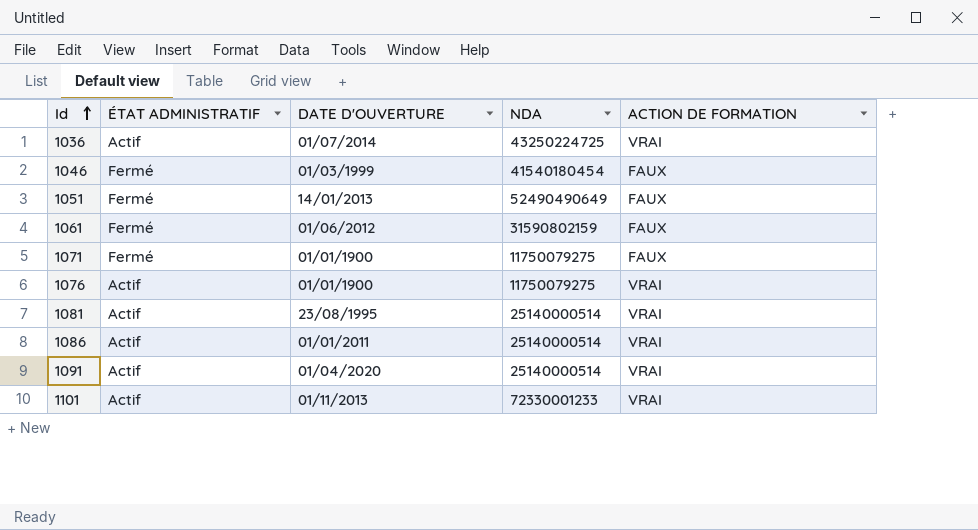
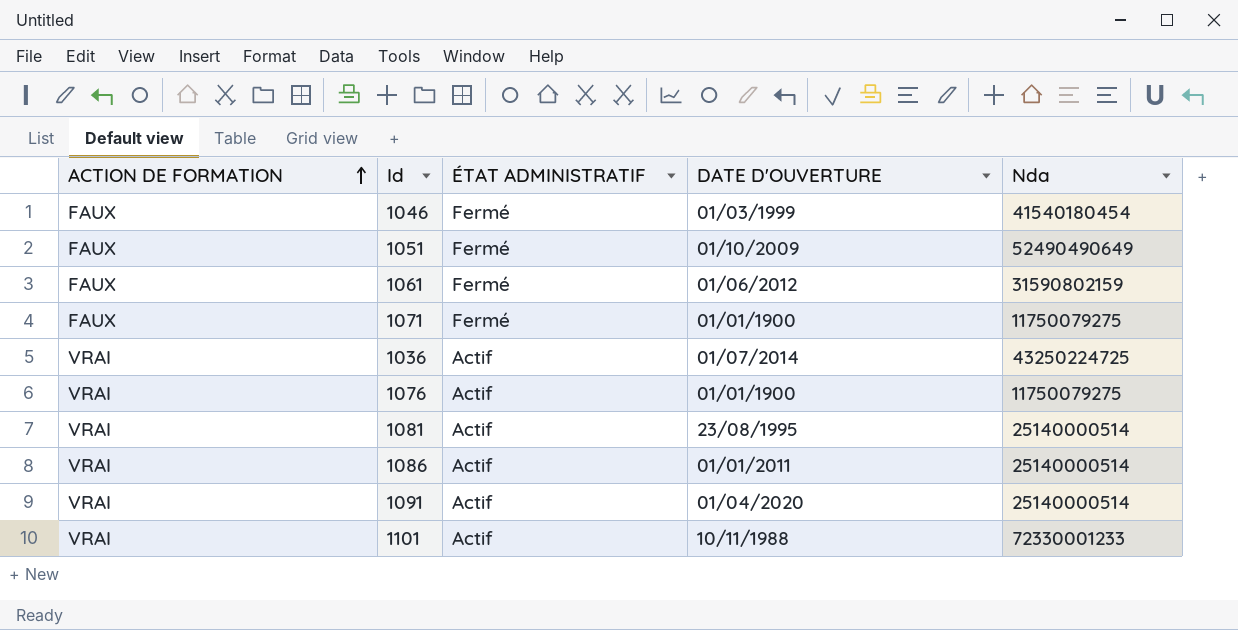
row order: Id ascending -> ACTION DE FORMATION ascending
column ACTION DE FORMATION | position: 5 -> 1
column name: NDA -> Nda
1051 | DATE D'OUVERTURE: 14/01/2013 -> 01/10/2009
1101 | DATE D'OUVERTURE: 01/11/2013 -> 10/11/1988

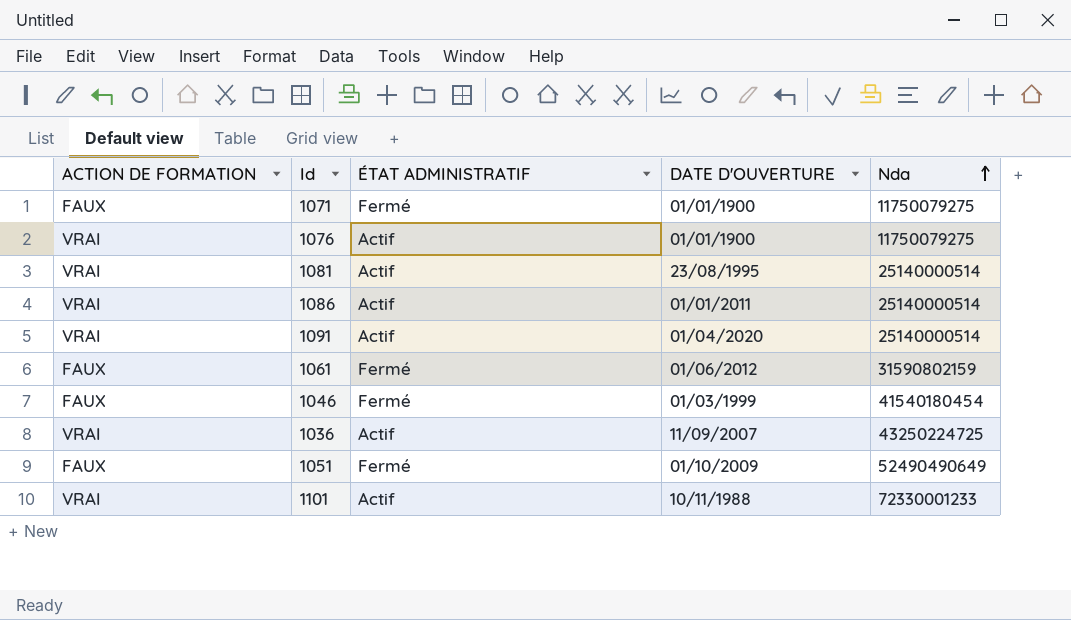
row order: ACTION DE FORMATION ascending -> Nda ascending
1036 | DATE D'OUVERTURE: 01/07/2014 -> 11/09/2007

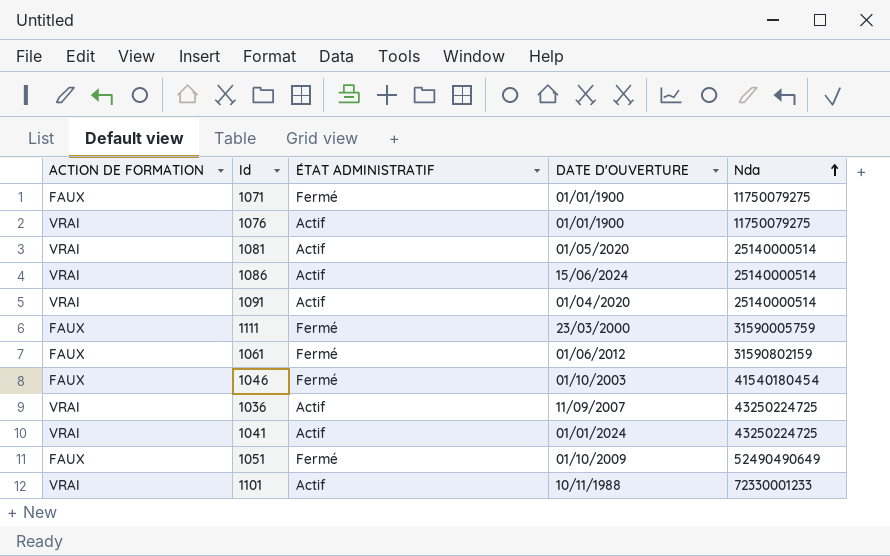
1081 | DATE D'OUVERTURE: 23/08/1995 -> 01/05/2020
1086 | DATE D'OUVERTURE: 01/01/2011 -> 15/06/2024
row 1111: none -> FAUX | Fermé | 23/03/2000 | 31590005759
1046 | DATE D'OUVERTURE: 01/03/1999 -> 01/10/2003
row 1041: none -> VRAI | Actif | 01/01/2024 | 43250224725

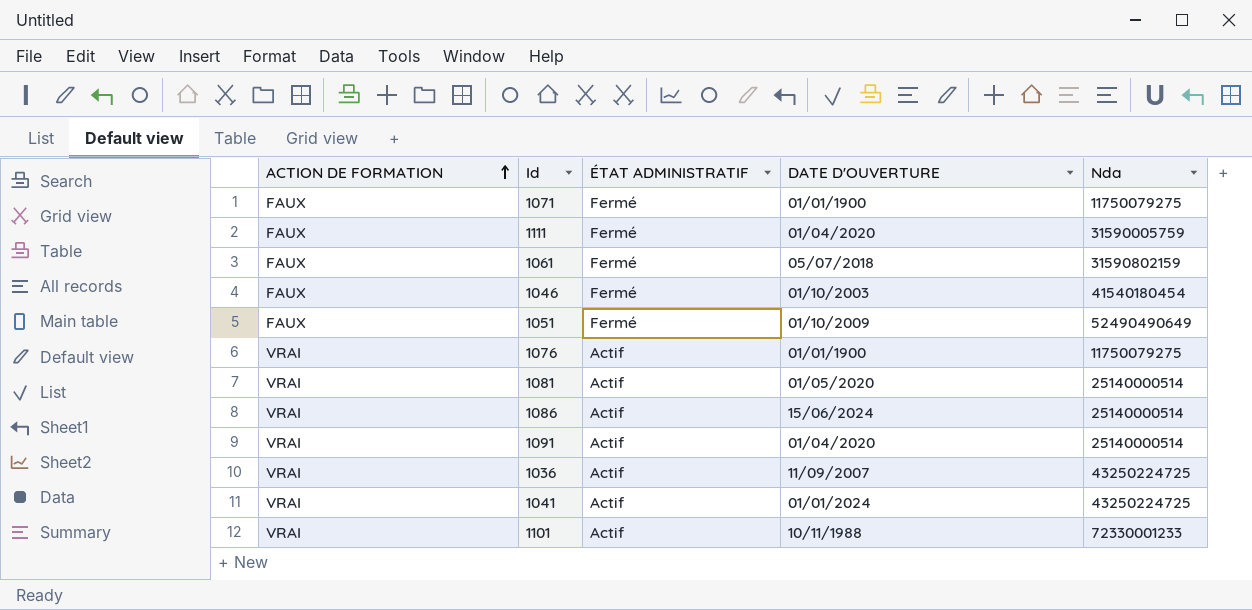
row order: Nda ascending -> ACTION DE FORMATION ascending
1111 | DATE D'OUVERTURE: 23/03/2000 -> 01/04/2020
1061 | DATE D'OUVERTURE: 01/06/2012 -> 05/07/2018

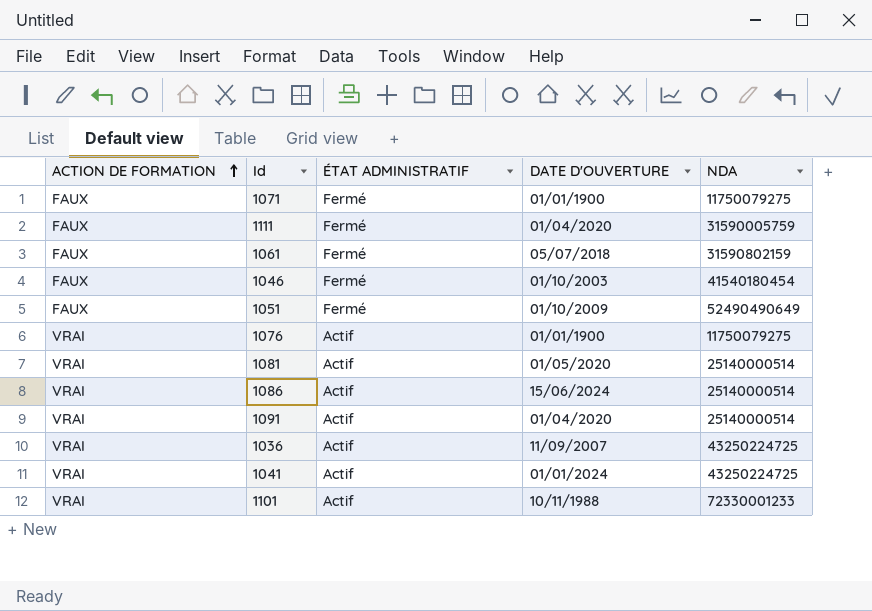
column name: Nda -> NDA

